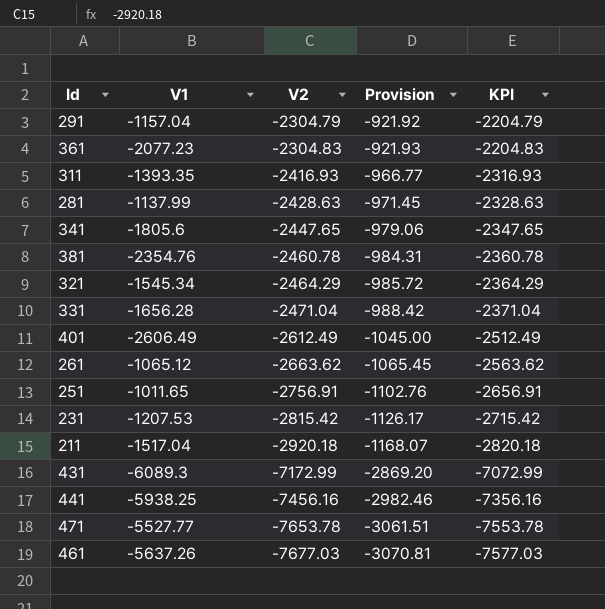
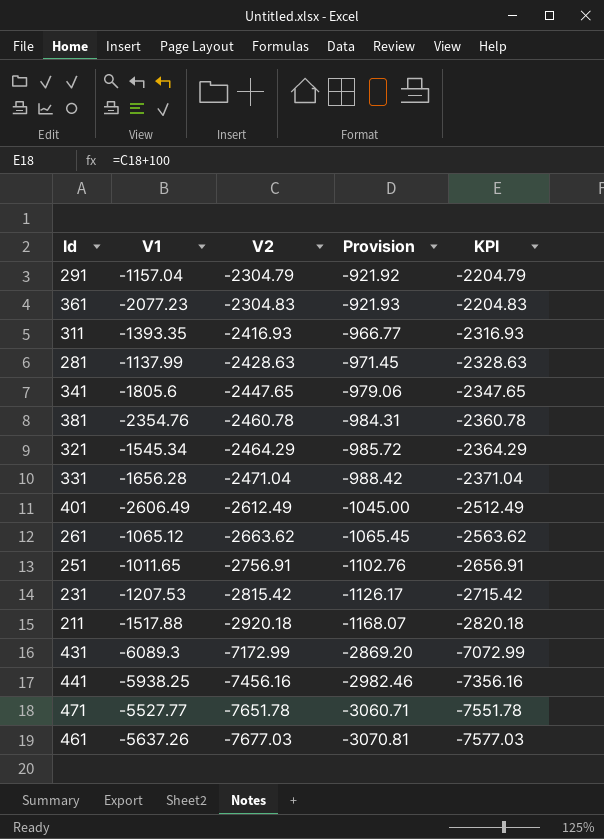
211 | V1: -1517.04 -> -1517.88
471 | V2: -7653.78 -> -7651.78
471 | Provision: -3061.51 -> -3060.71
471 | KPI: -7553.78 -> -7551.78

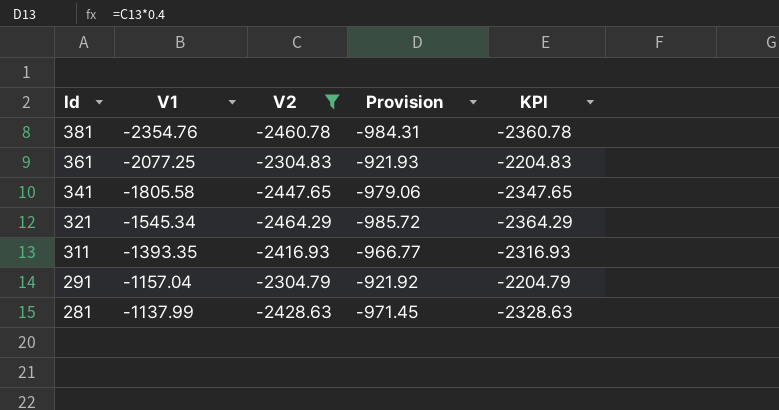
filter: none -> V2 >= -2464.29
row order: V2 descending -> Id descending
361 | V1: -2077.23 -> -2077.25
341 | V1: -1805.6 -> -1805.58

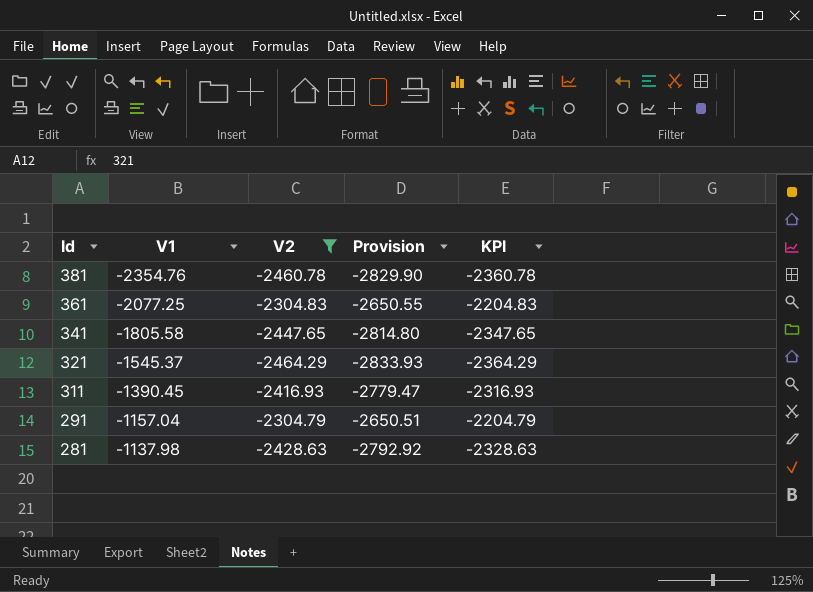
column Provision | formula: [V2] * 0.4 -> [V2] * 1.15
321 | V1: -1545.34 -> -1545.37
311 | V1: -1393.35 -> -1390.45
281 | V1: -1137.99 -> -1137.98

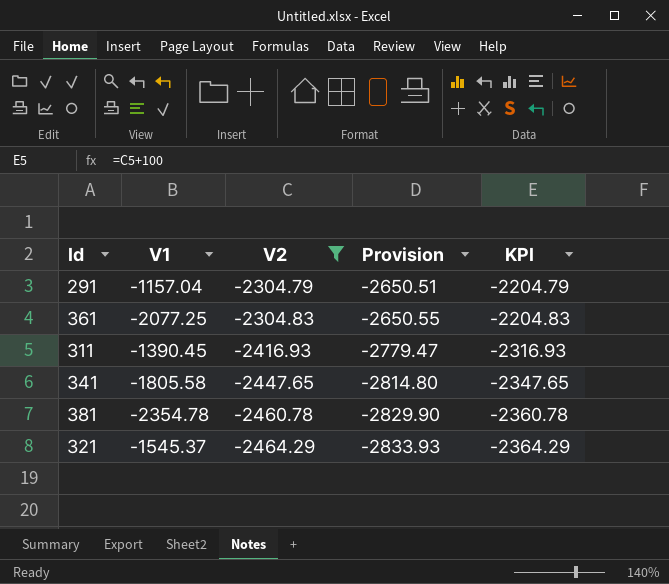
row order: Id descending -> V2 descending
row 281: -1137.98 | -2428.63 | -2792.92 | -2328.63 -> none
381 | V1: -2354.76 -> -2354.78

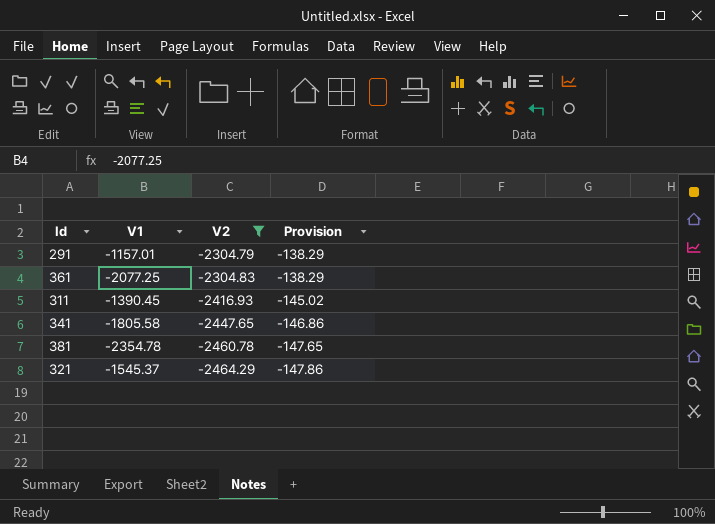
column KPI | formula: [V2] + 100 -> none
column Provision | formula: [V2] * 1.15 -> [V2] * 0.06
291 | V1: -1157.04 -> -1157.01

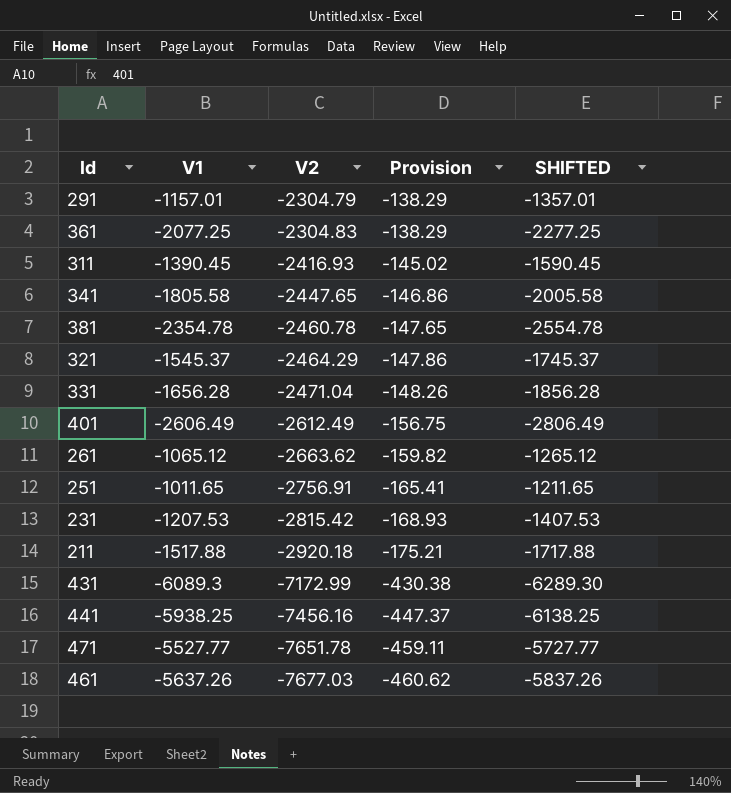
filter: V2 >= -2464.29 -> none
column SHIFTED | formula: none -> [V1] - 200

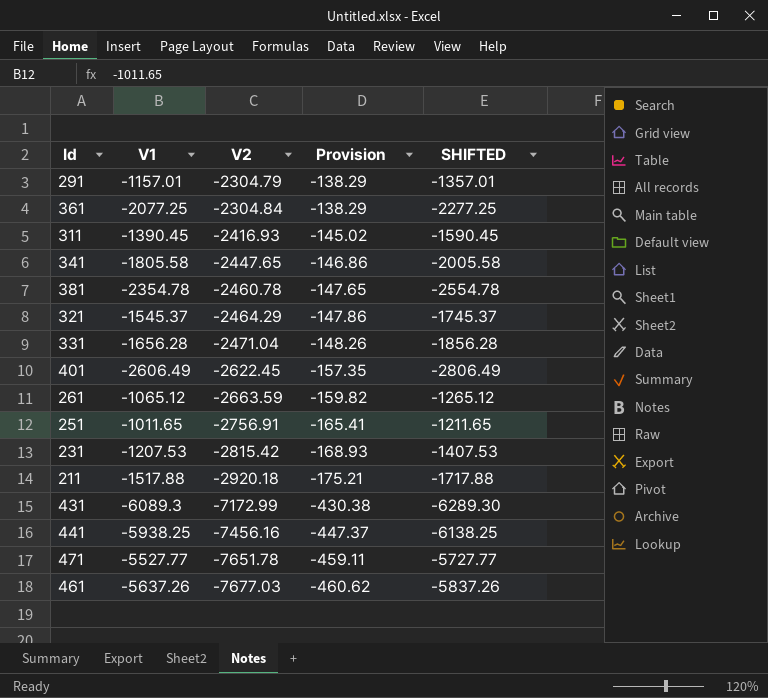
361 | V2: -2304.83 -> -2304.84
401 | V2: -2612.49 -> -2622.45
401 | Provision: -156.75 -> -157.35
261 | V2: -2663.62 -> -2663.59

